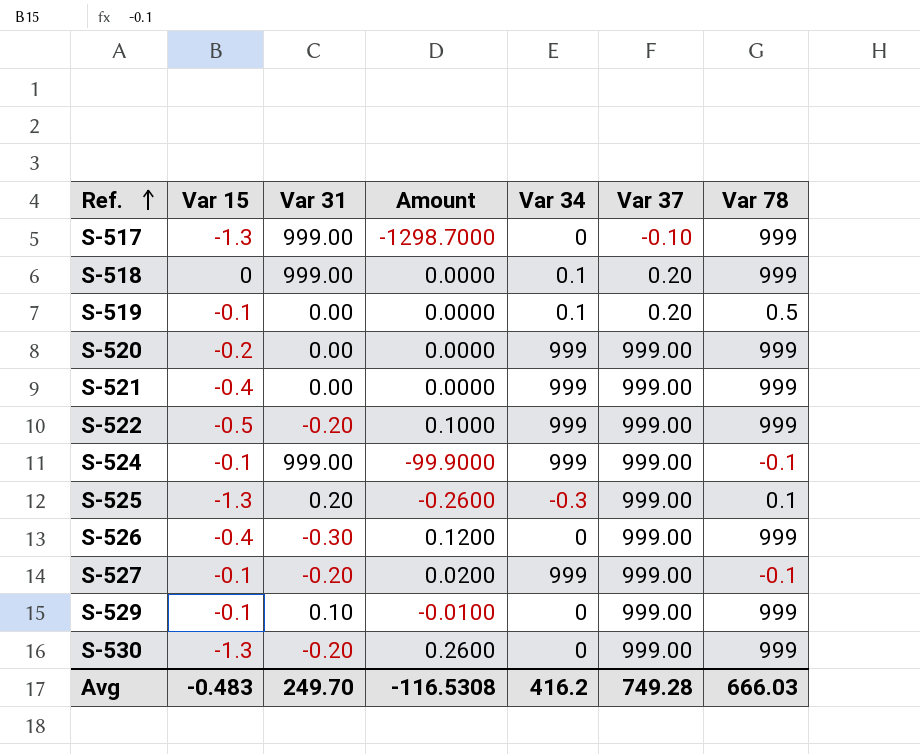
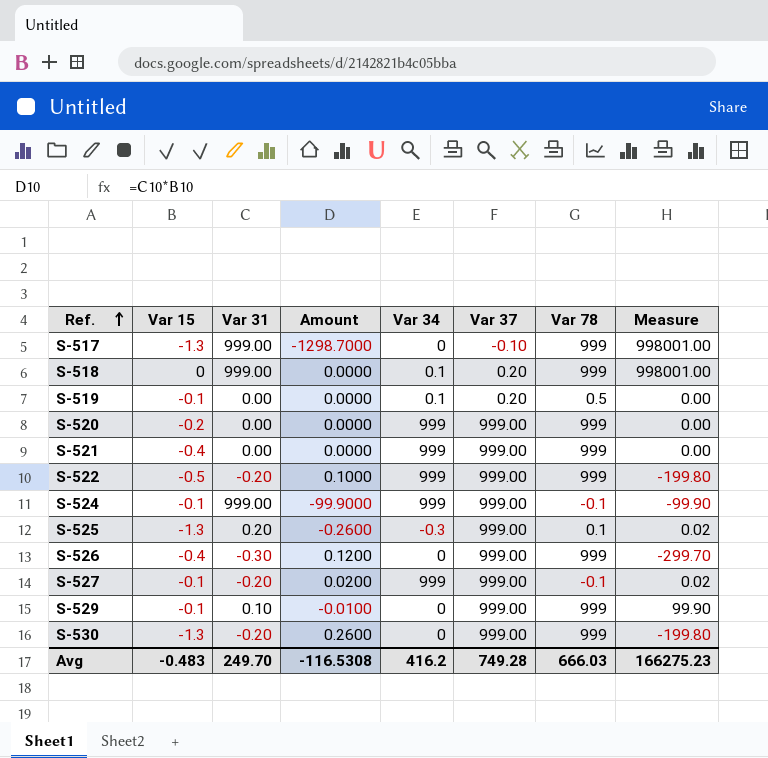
column Measure | formula: none -> [Var 31] * [Var 78]

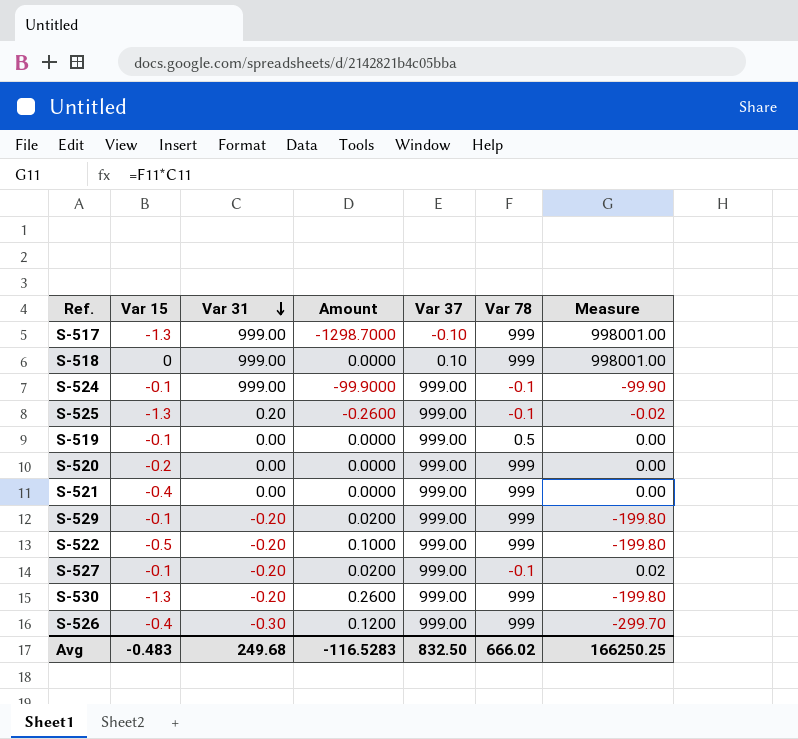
row order: Ref. ascending -> Var 31 descending
column Var 34 | position: 5 -> none
S-518 | Var 37: 0.20 -> 0.10
S-525 | Var 78: 0.1 -> -0.1
S-525 | Measure: 0.02 -> -0.02
S-519 | Var 37: 0.20 -> 999.00
S-529 | Var 31: 0.10 -> -0.20
S-529 | Amount: -0.0100 -> 0.0200
S-529 | Measure: 99.90 -> -199.80
Avg | Var 31: 249.70 -> 249.68
Avg | Amount: -116.5308 -> -116.5283
Avg | Var 37: 749.28 -> 832.50
Avg | Var 78: 666.03 -> 666.02
Avg | Measure: 166275.23 -> 166250.25

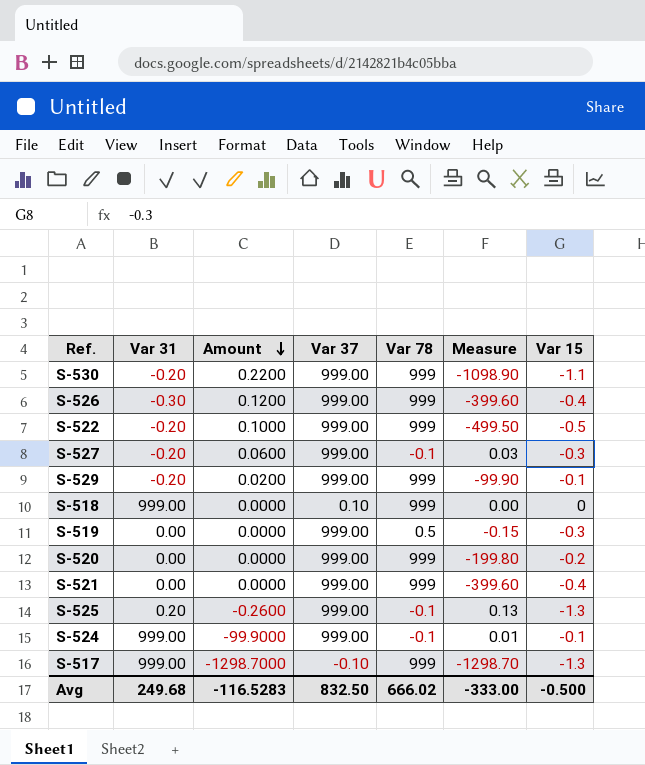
row order: Var 31 descending -> Amount descending
column Measure | formula: [Var 31] * [Var 78] -> [Var 78] * [Var 15]
column Var 15 | position: 2 -> 7
S-530 | Amount: 0.2600 -> 0.2200
S-530 | Var 15: -1.3 -> -1.1
S-527 | Amount: 0.0200 -> 0.0600
S-527 | Var 15: -0.1 -> -0.3
S-519 | Var 15: -0.1 -> -0.3
Avg | Measure: 166250.25 -> -333.00
Avg | Var 15: -0.483 -> -0.500

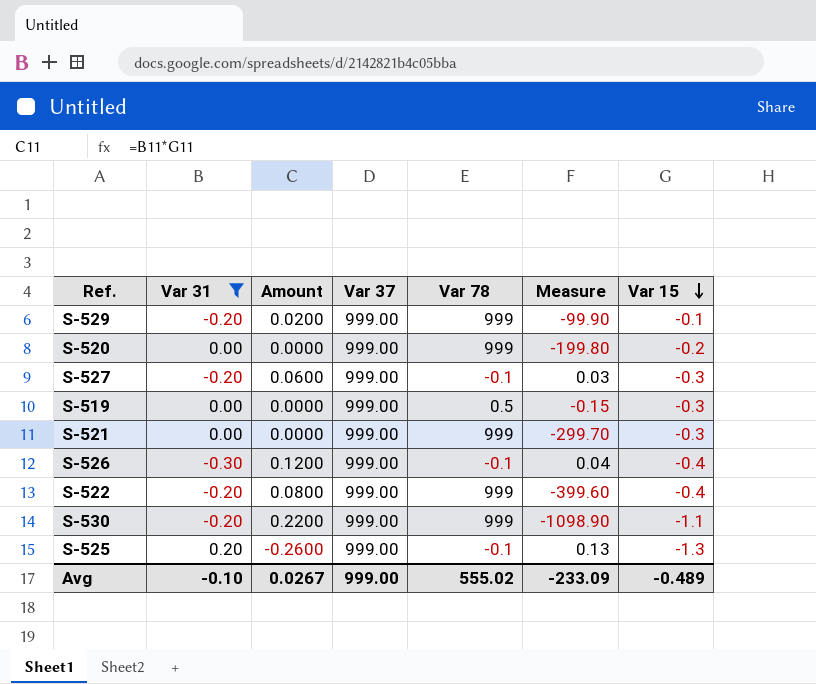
filter: none -> Var 31 != 999.00
row order: Amount descending -> Var 15 descending
S-521 | Measure: -399.60 -> -299.70
S-521 | Var 15: -0.4 -> -0.3
S-526 | Var 78: 999 -> -0.1
S-526 | Measure: -399.60 -> 0.04
S-522 | Amount: 0.1000 -> 0.0800
S-522 | Measure: -499.50 -> -399.60
S-522 | Var 15: -0.5 -> -0.4
Avg | Var 31: 249.68 -> -0.10
Avg | Amount: -116.5283 -> 0.0267
Avg | Var 37: 832.50 -> 999.00
Avg | Var 78: 666.02 -> 555.02
Avg | Measure: -333.00 -> -233.09
Avg | Var 15: -0.500 -> -0.489

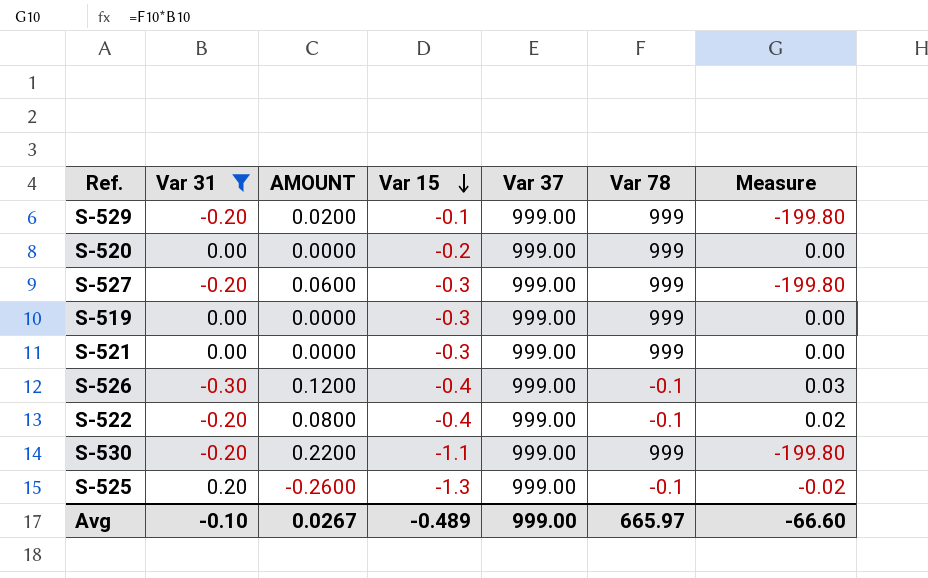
column name: Amount -> AMOUNT
column Var 15 | position: 7 -> 4
column Measure | formula: [Var 78] * [Var 15] -> [Var 31] * [Var 78]
S-527 | Var 78: -0.1 -> 999
S-519 | Var 78: 0.5 -> 999
S-522 | Var 78: 999 -> -0.1
Avg | Var 78: 555.02 -> 665.97
Avg | Measure: -233.09 -> -66.60

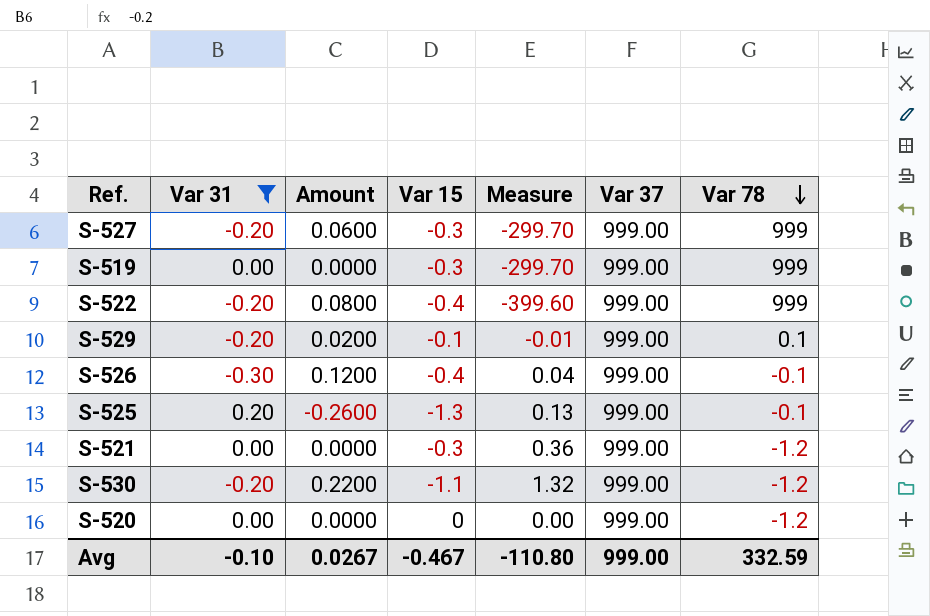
row order: Var 15 descending -> Var 78 descending
column name: AMOUNT -> Amount
column Measure | formula: [Var 31] * [Var 78] -> [Var 15] * [Var 78]
column Measure | position: 7 -> 5
S-522 | Var 78: -0.1 -> 999
S-529 | Var 78: 999 -> 0.1
S-521 | Var 78: 999 -> -1.2
S-530 | Var 78: 999 -> -1.2
S-520 | Var 15: -0.2 -> 0
S-520 | Var 78: 999 -> -1.2
Avg | Var 15: -0.489 -> -0.467
Avg | Measure: -66.60 -> -110.80
Avg | Var 78: 665.97 -> 332.59

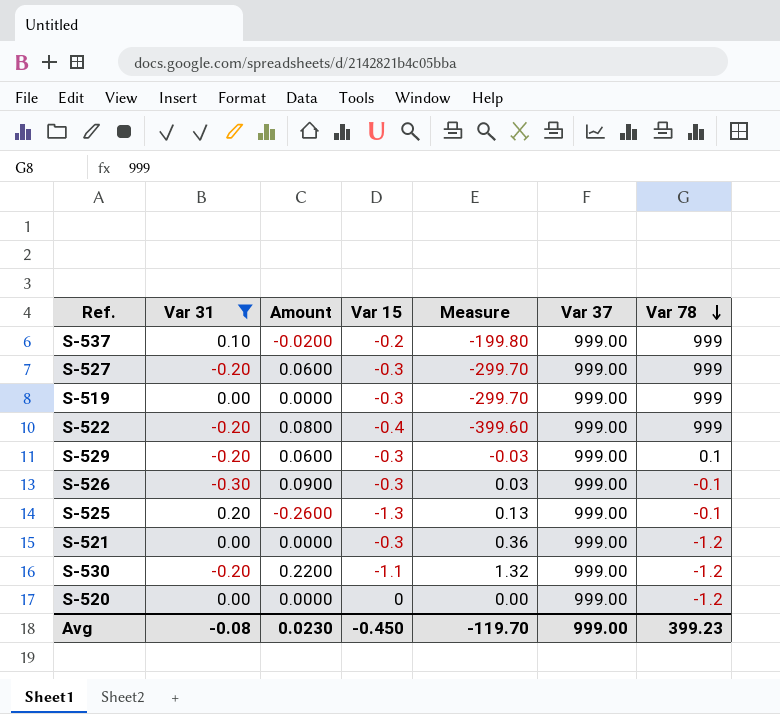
row S-537: none -> 0.10 | -0.0200 | -0.2 | -199.80 | 999.00 | 999
S-529 | Amount: 0.0200 -> 0.0600
S-529 | Var 15: -0.1 -> -0.3
S-529 | Measure: -0.01 -> -0.03
S-526 | Amount: 0.1200 -> 0.0900
S-526 | Var 15: -0.4 -> -0.3
S-526 | Measure: 0.04 -> 0.03
Avg | Var 31: -0.10 -> -0.08
Avg | Amount: 0.0267 -> 0.0230
Avg | Var 15: -0.467 -> -0.450
Avg | Measure: -110.80 -> -119.70
Avg | Var 78: 332.59 -> 399.23

